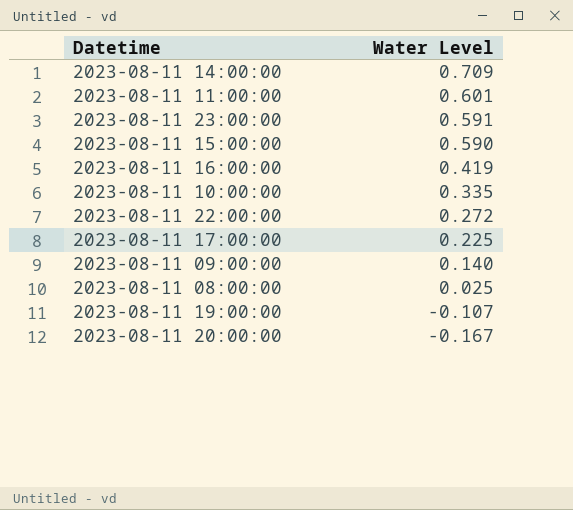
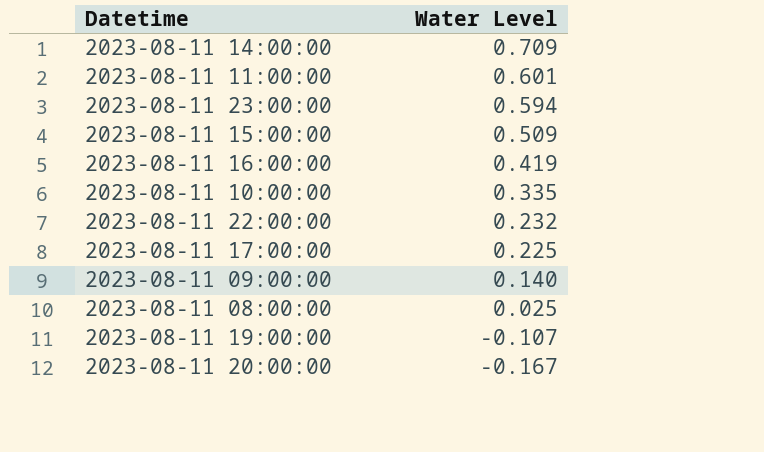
2023-08-11 23:00:00 | Water Level: 0.591 -> 0.594
2023-08-11 15:00:00 | Water Level: 0.590 -> 0.509
2023-08-11 22:00:00 | Water Level: 0.272 -> 0.232

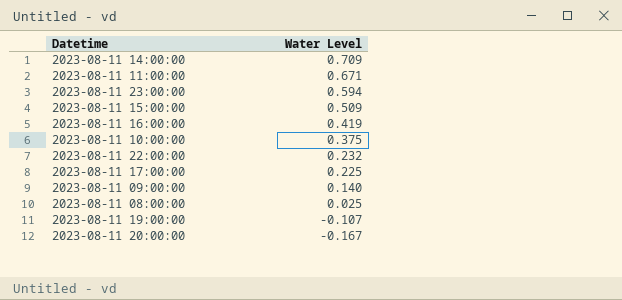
2023-08-11 11:00:00 | Water Level: 0.601 -> 0.671
2023-08-11 10:00:00 | Water Level: 0.335 -> 0.375

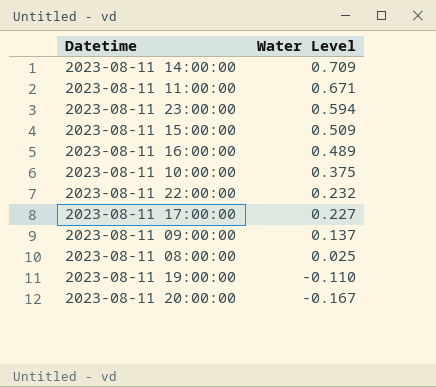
2023-08-11 16:00:00 | Water Level: 0.419 -> 0.489
2023-08-11 17:00:00 | Water Level: 0.225 -> 0.227
2023-08-11 09:00:00 | Water Level: 0.140 -> 0.137
2023-08-11 19:00:00 | Water Level: -0.107 -> -0.110

